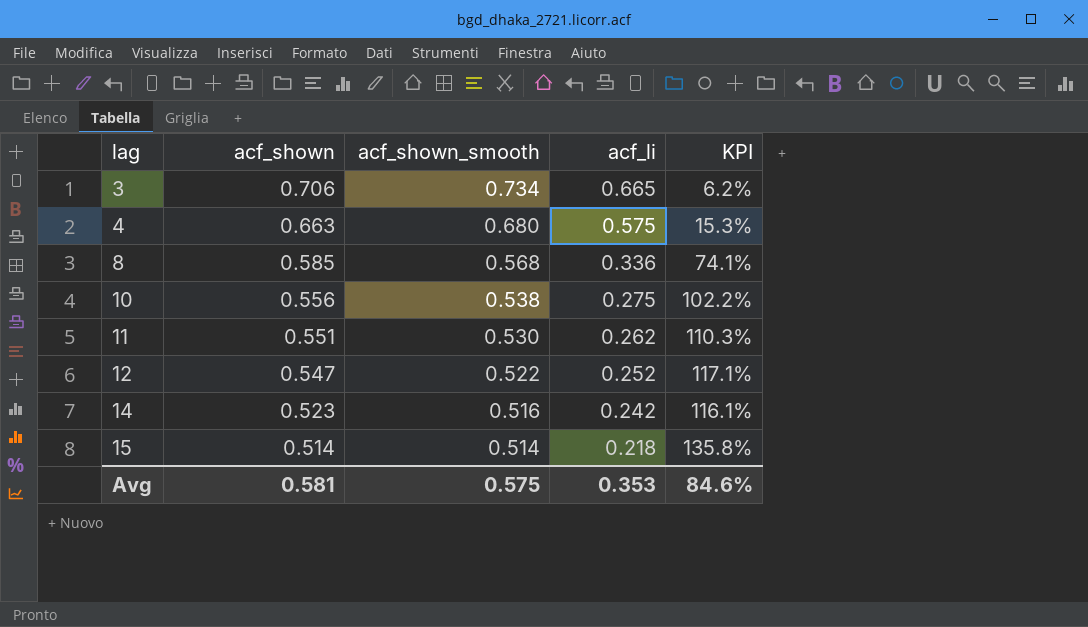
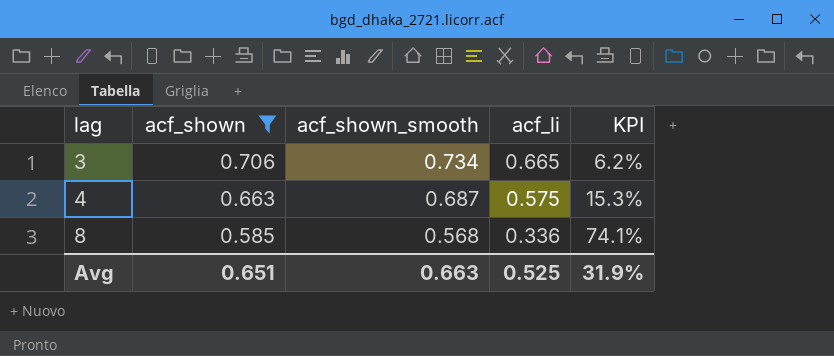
filter: none -> acf_shown >= 0.585
4 | acf_shown_smooth: 0.680 -> 0.687
Avg | acf_shown: 0.581 -> 0.651
Avg | acf_shown_smooth: 0.575 -> 0.663
Avg | acf_li: 0.353 -> 0.525
Avg | KPI: 84.6% -> 31.9%

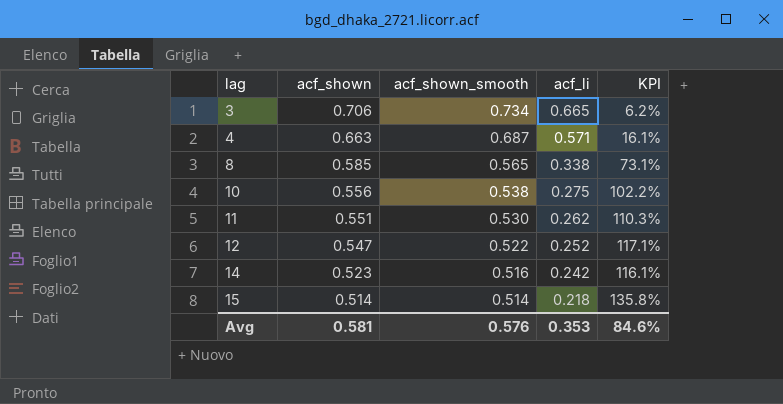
filter: acf_shown >= 0.585 -> none
4 | acf_li: 0.575 -> 0.571
4 | KPI: 15.3% -> 16.1%
8 | acf_shown_smooth: 0.568 -> 0.565
8 | acf_li: 0.336 -> 0.338
8 | KPI: 74.1% -> 73.1%
Avg | acf_shown: 0.651 -> 0.581
Avg | acf_shown_smooth: 0.663 -> 0.576
Avg | acf_li: 0.525 -> 0.353
Avg | KPI: 31.9% -> 84.6%

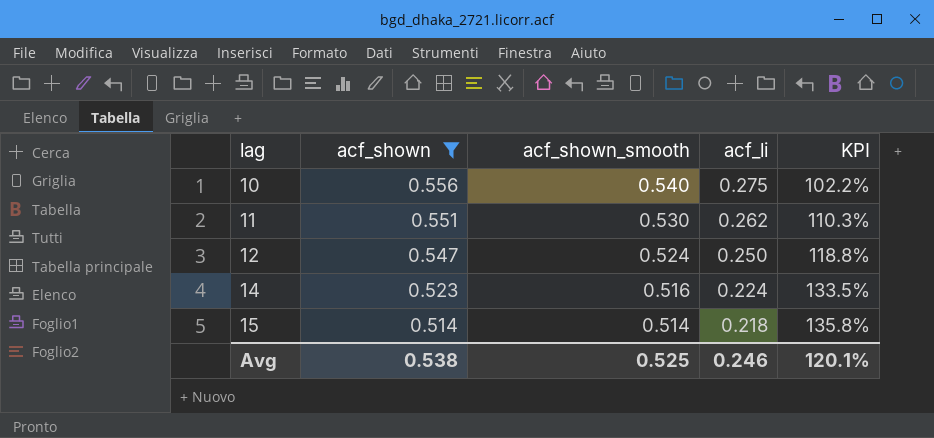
filter: none -> acf_shown <= 0.556
10 | acf_shown_smooth: 0.538 -> 0.540
12 | acf_shown_smooth: 0.522 -> 0.524
12 | acf_li: 0.252 -> 0.250
12 | KPI: 117.1% -> 118.8%
14 | acf_li: 0.242 -> 0.224
14 | KPI: 116.1% -> 133.5%
Avg | acf_shown: 0.581 -> 0.538
Avg | acf_shown_smooth: 0.576 -> 0.525
Avg | acf_li: 0.353 -> 0.246
Avg | KPI: 84.6% -> 120.1%

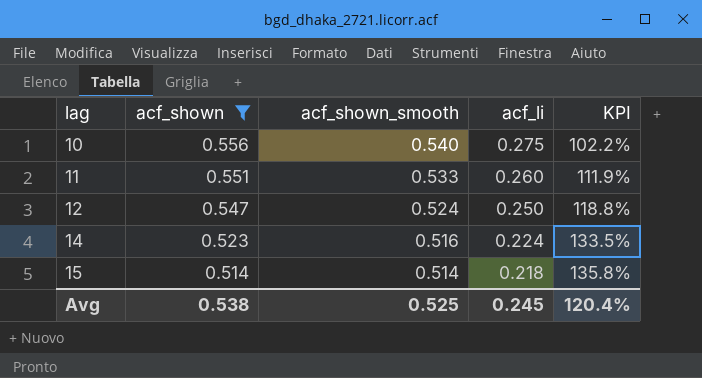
11 | acf_shown_smooth: 0.530 -> 0.533
11 | acf_li: 0.262 -> 0.260
11 | KPI: 110.3% -> 111.9%
Avg | acf_li: 0.246 -> 0.245
Avg | KPI: 120.1% -> 120.4%

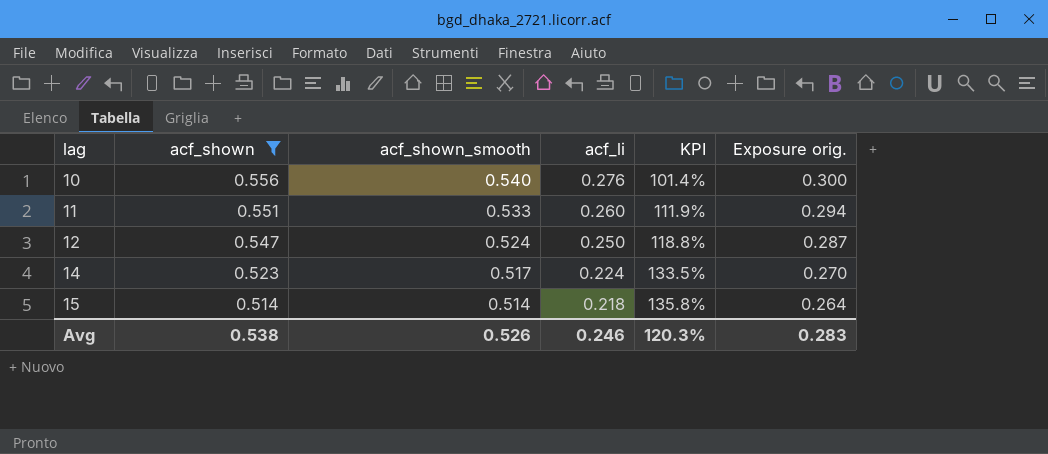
column Exposure orig. | formula: none -> [acf_shown] * [acf_shown_smooth]
10 | acf_li: 0.275 -> 0.276
10 | KPI: 102.2% -> 101.4%
14 | acf_shown_smooth: 0.516 -> 0.517
Avg | acf_shown_smooth: 0.525 -> 0.526
Avg | acf_li: 0.245 -> 0.246
Avg | KPI: 120.4% -> 120.3%

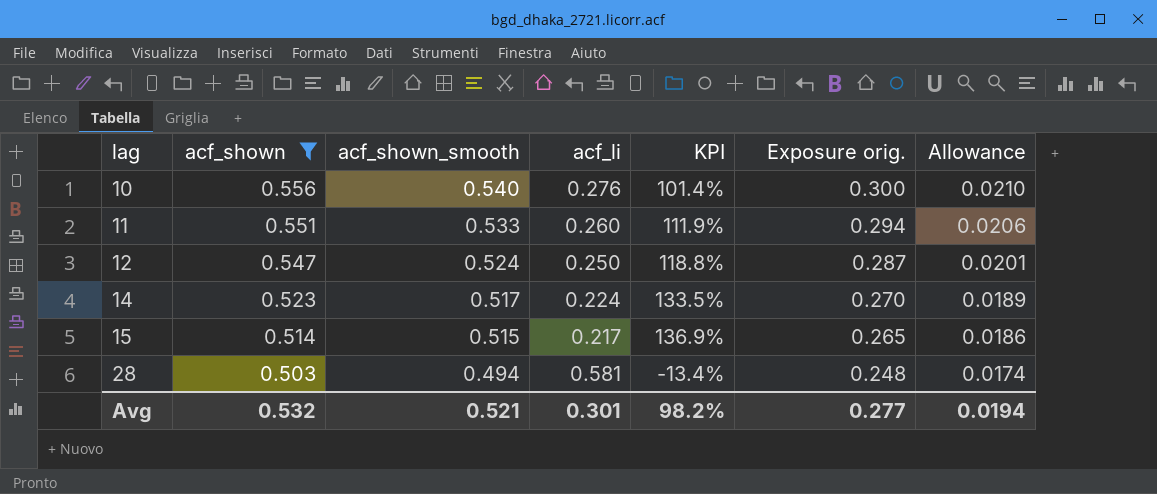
column Allowance | formula: none -> [Exposure orig.] * 0.07
15 | acf_shown_smooth: 0.514 -> 0.515
15 | acf_li: 0.218 -> 0.217
15 | KPI: 135.8% -> 136.9%
15 | Exposure orig.: 0.264 -> 0.265
row 28: none -> 0.503 | 0.494 | 0.581 | -13.4% | 0.248 | 0.0174
Avg | acf_shown: 0.538 -> 0.532
Avg | acf_shown_smooth: 0.526 -> 0.521
Avg | acf_li: 0.246 -> 0.301
Avg | KPI: 120.3% -> 98.2%
Avg | Exposure orig.: 0.283 -> 0.277

